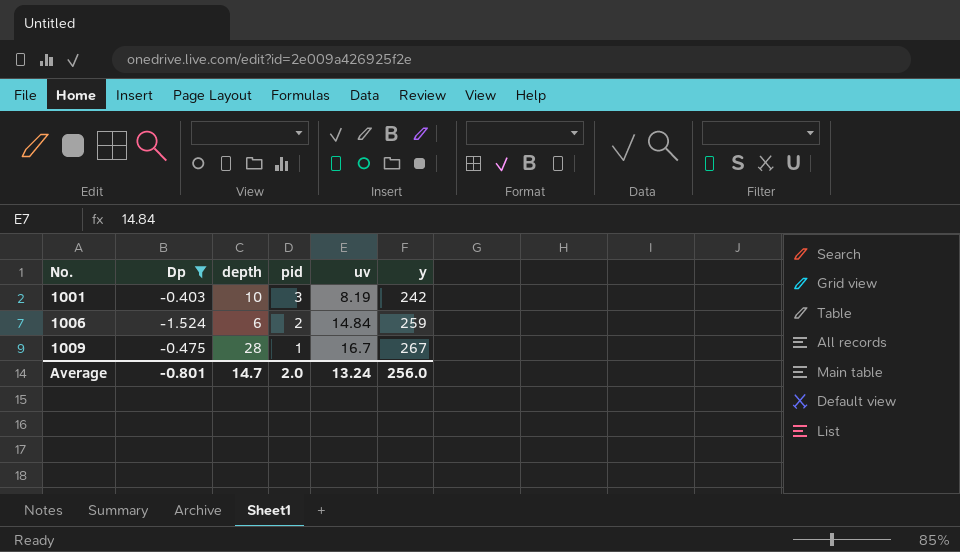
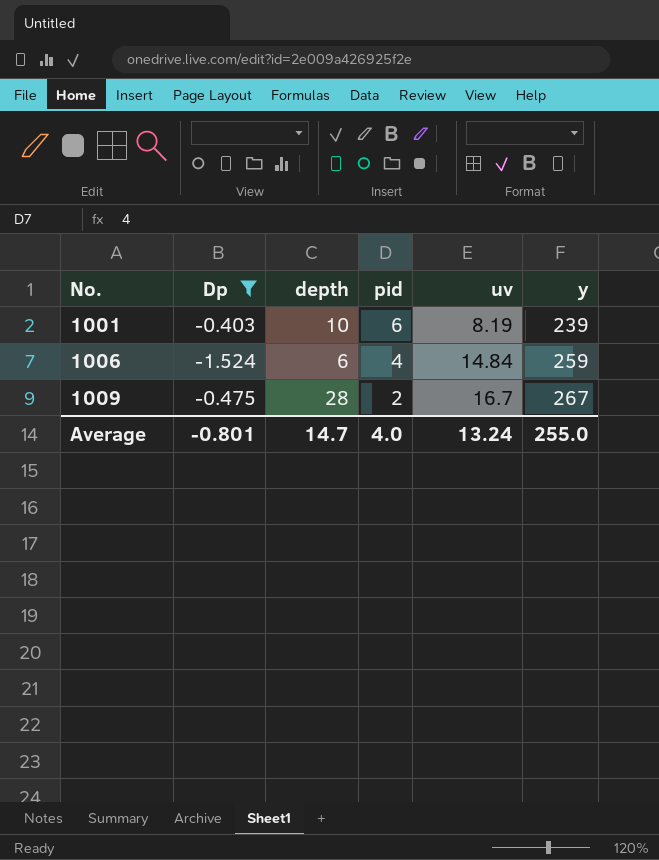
1001 | pid: 3 -> 6
1001 | y: 242 -> 239
1006 | pid: 2 -> 4
1009 | pid: 1 -> 2
Average | pid: 2.0 -> 4.0
Average | y: 256.0 -> 255.0

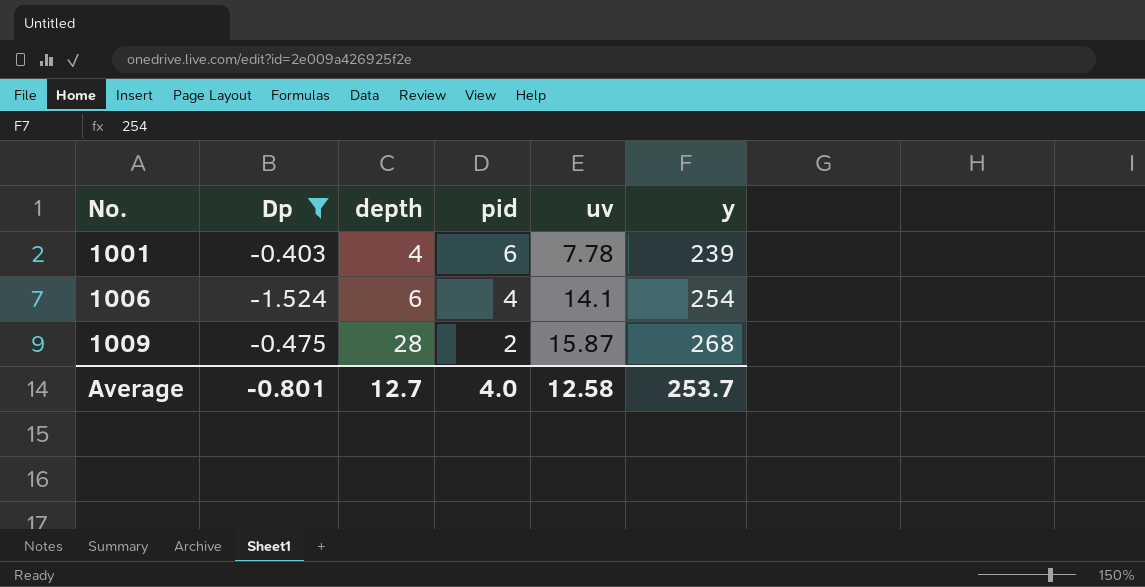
1001 | depth: 10 -> 4
1001 | uv: 8.19 -> 7.78
1006 | uv: 14.84 -> 14.1
1006 | y: 259 -> 254
1009 | uv: 16.7 -> 15.87
1009 | y: 267 -> 268
Average | depth: 14.7 -> 12.7
Average | uv: 13.24 -> 12.58
Average | y: 255.0 -> 253.7

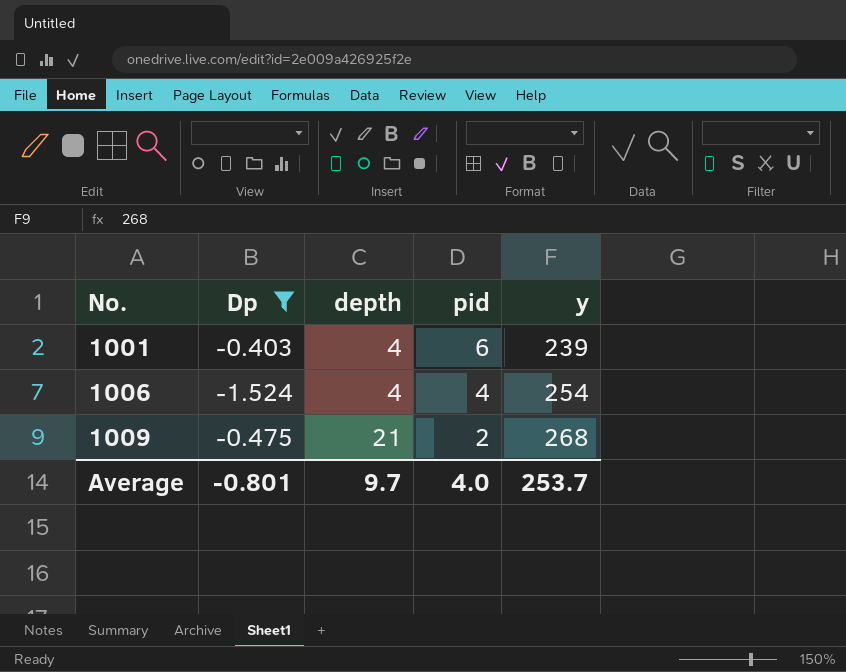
column uv | position: 5 -> none
1006 | depth: 6 -> 4
1009 | depth: 28 -> 21
Average | depth: 12.7 -> 9.7

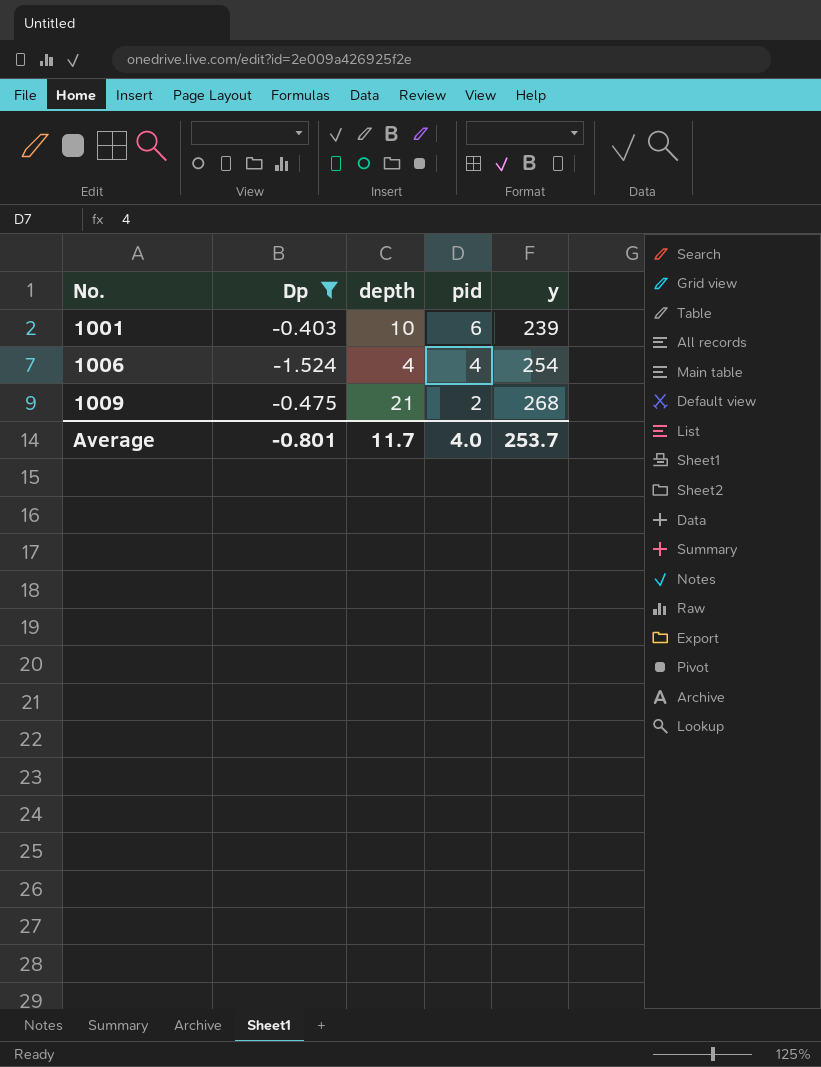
1001 | depth: 4 -> 10
Average | depth: 9.7 -> 11.7

